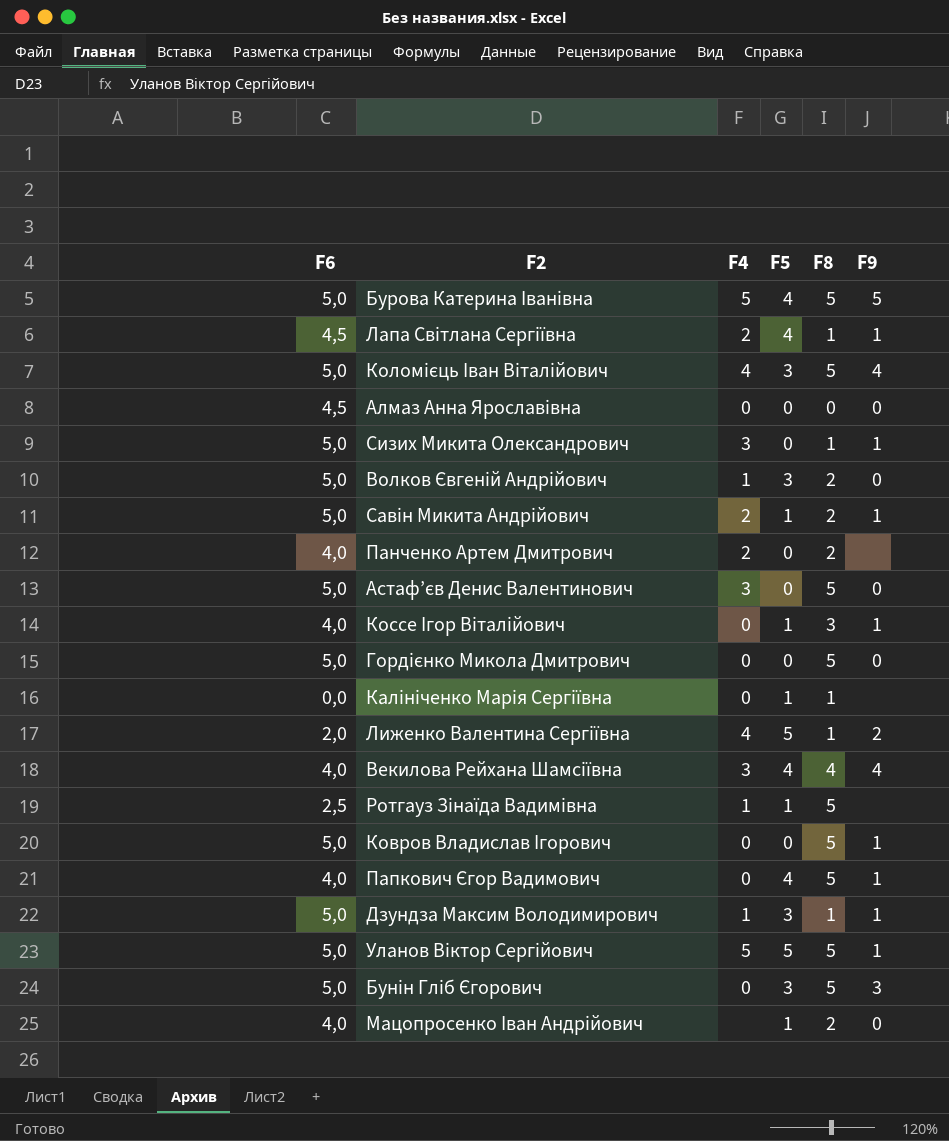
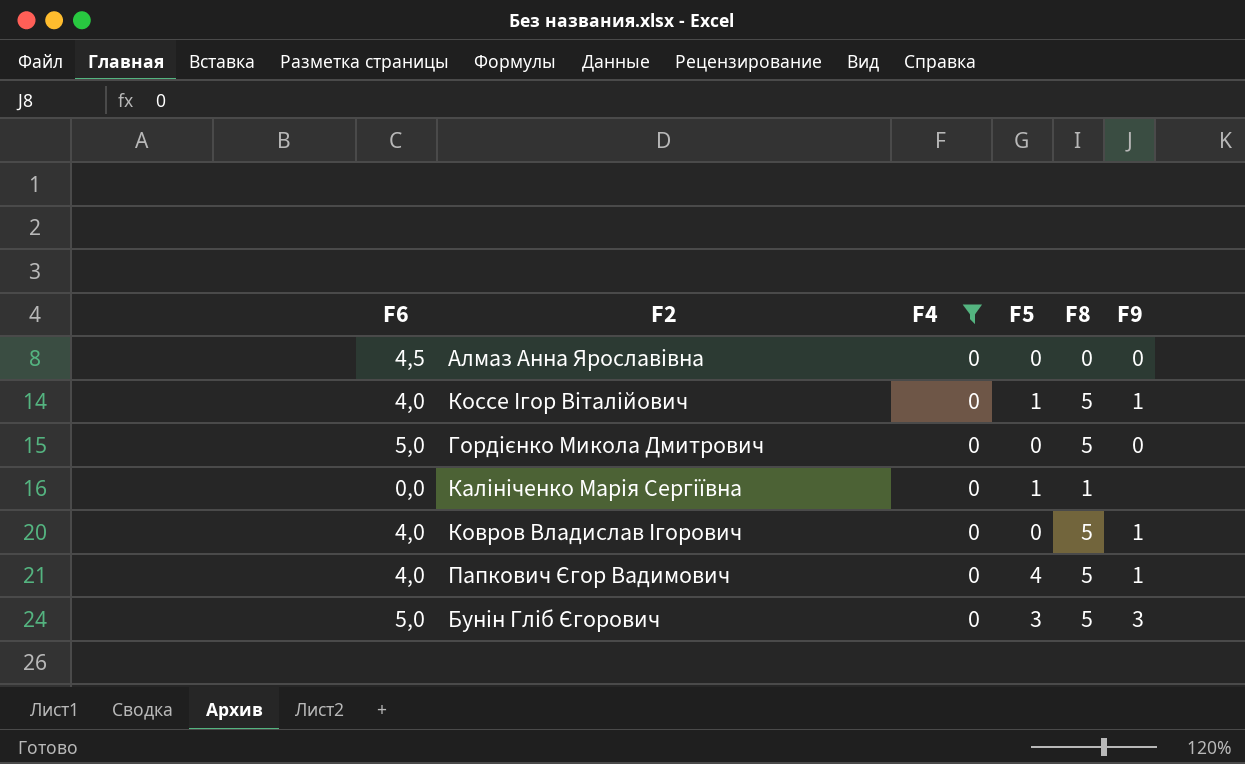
filter: none -> F4 = 0
Коссе Ігор Віталійович | F8: 3 -> 5
Ковров Владислав Ігорович | F6: 5,0 -> 4,0

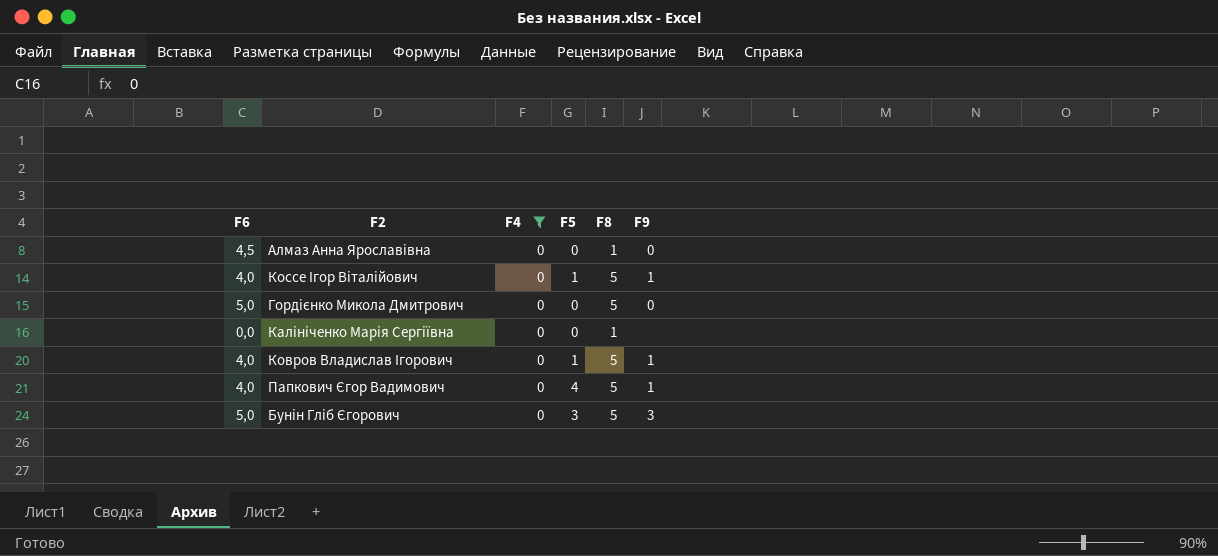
Алмаз Анна Ярославівна | F8: 0 -> 1
Калініченко Марія Сергіївна | F5: 1 -> 0
Ковров Владислав Ігорович | F5: 0 -> 1

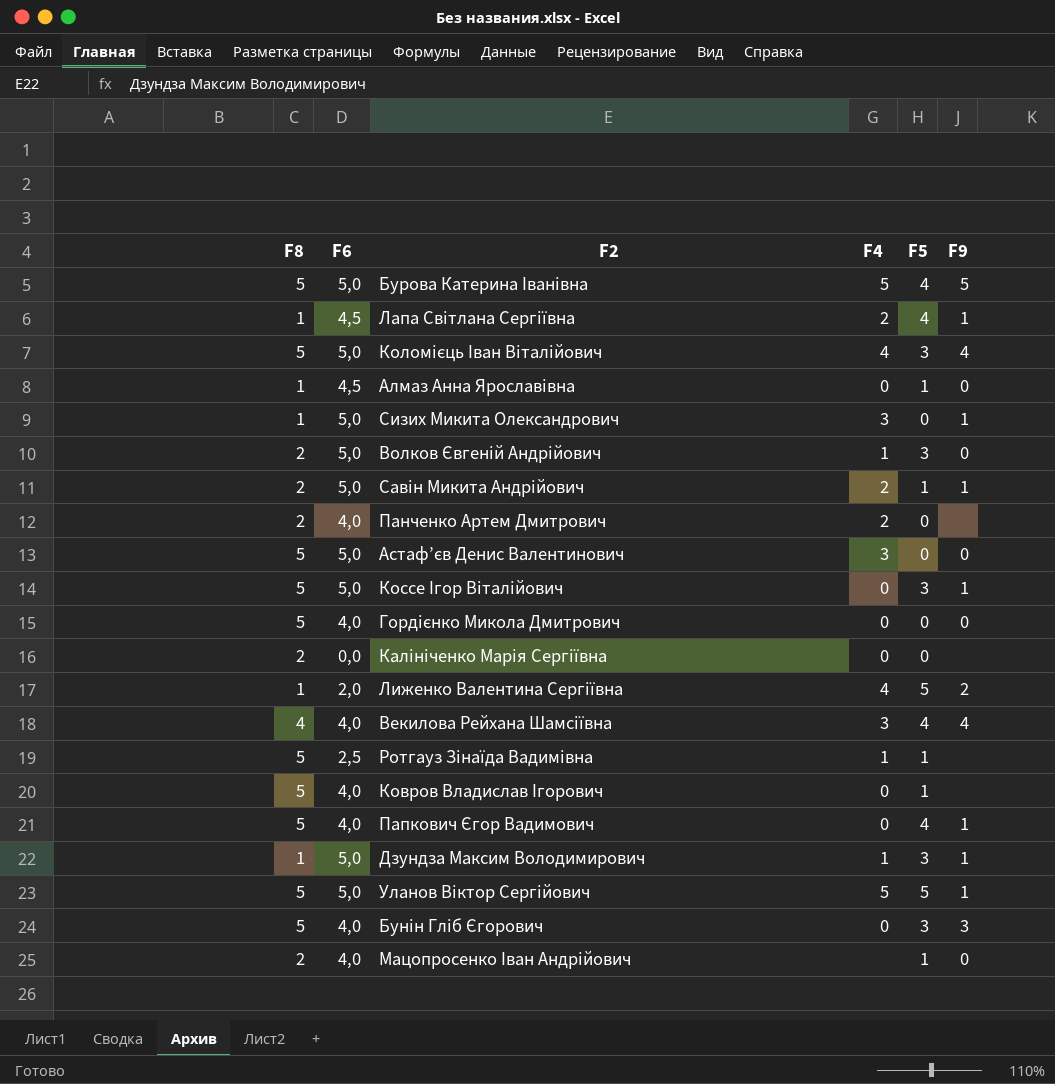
filter: F4 = 0 -> none
column F8 | position: 5 -> 1
Алмаз Анна Ярославівна | F5: 0 -> 1
Коссе Ігор Віталійович | F6: 4,0 -> 5,0
Коссе Ігор Віталійович | F5: 1 -> 3
Гордієнко Микола Дмитрович | F6: 5,0 -> 4,0
Калініченко Марія Сергіївна | F8: 1 -> 2
Ковров Владислав Ігорович | F9: 1 -> none
Бунін Гліб Єгорович | F6: 5,0 -> 4,0

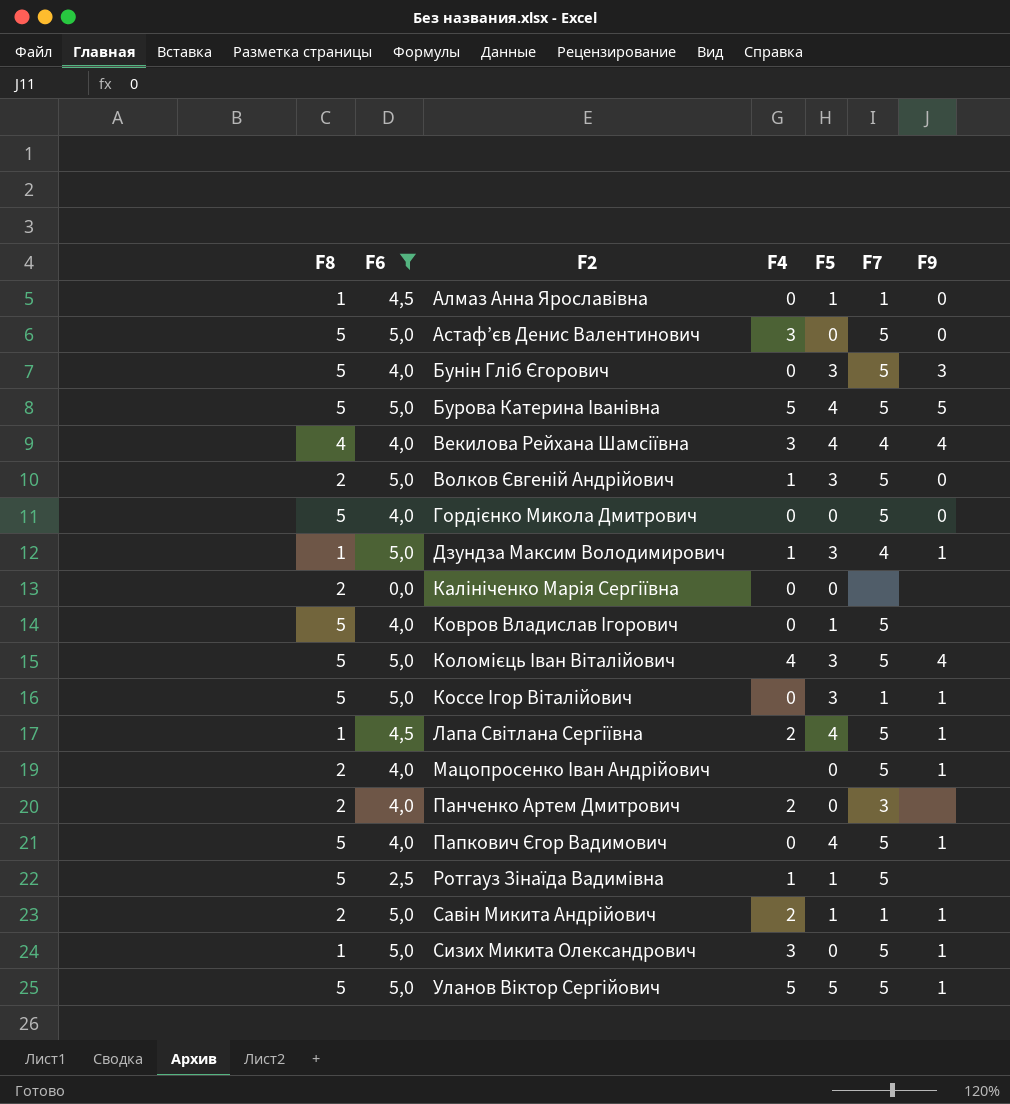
filter: none -> F6 != 2,0
row order: none -> F2 ascending
column F7 | position: none -> 6
Мацопросенко Іван Андрійович | F5: 1 -> 0
Мацопросенко Іван Андрійович | F9: 0 -> 1

